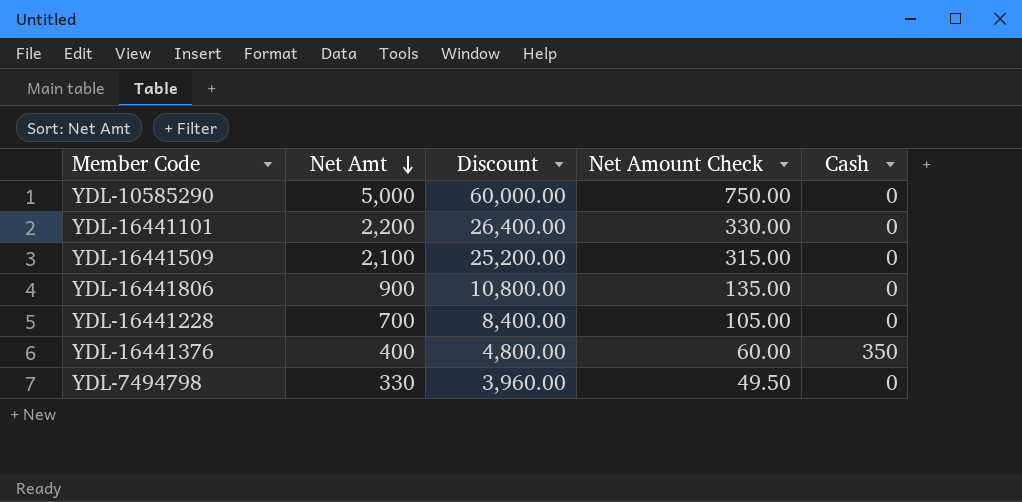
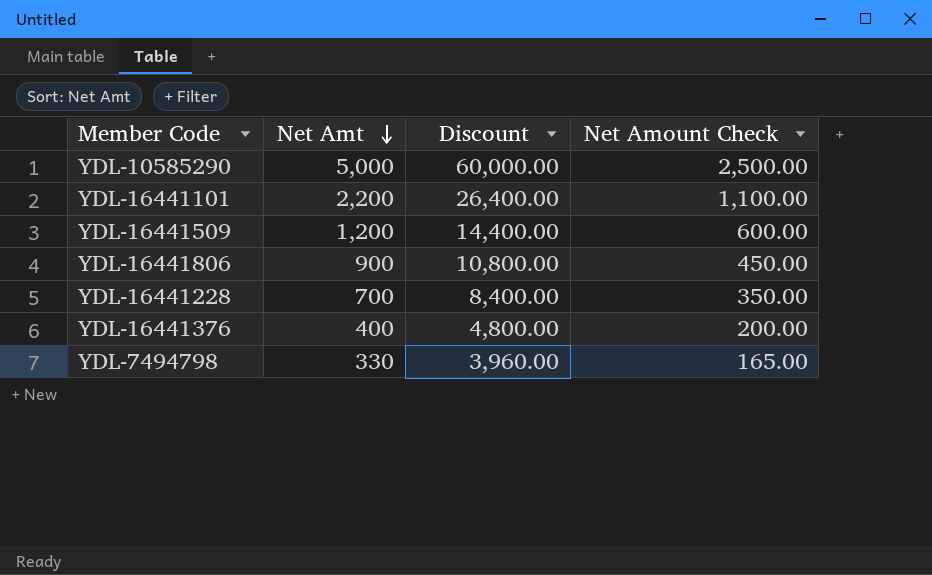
column Cash | position: 5 -> none
column Net Amount Check | formula: [Net Amt] * 0.15 -> [Net Amt] * 0.5
YDL-16441509 | Net Amt: 2,100 -> 1,200
YDL-16441509 | Discount: 25,200.00 -> 14,400.00

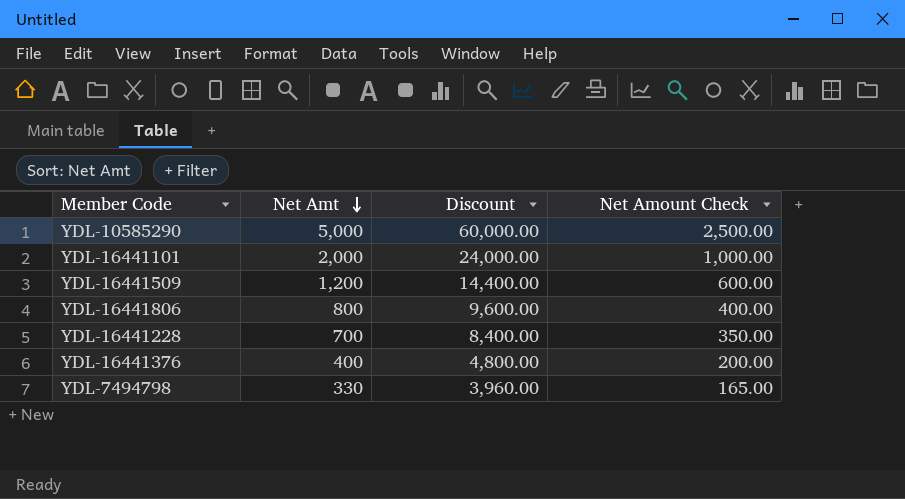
YDL-16441101 | Net Amt: 2,200 -> 2,000
YDL-16441101 | Discount: 26,400.00 -> 24,000.00
YDL-16441101 | Net Amount Check: 1,100.00 -> 1,000.00
YDL-16441806 | Net Amt: 900 -> 800
YDL-16441806 | Discount: 10,800.00 -> 9,600.00
YDL-16441806 | Net Amount Check: 450.00 -> 400.00

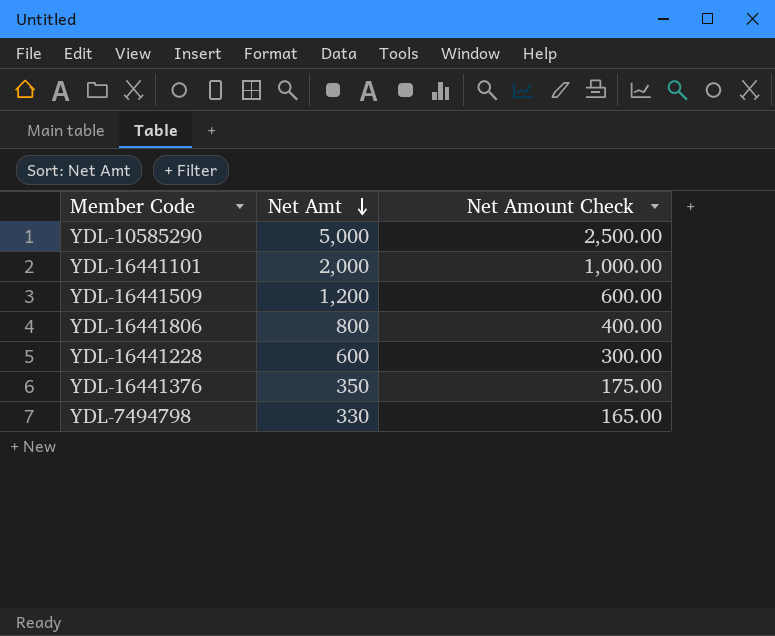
column Discount | formula: [Net Amt] * 12 -> none
YDL-16441228 | Net Amt: 700 -> 600
YDL-16441228 | Net Amount Check: 350.00 -> 300.00
YDL-16441376 | Net Amt: 400 -> 350
YDL-16441376 | Net Amount Check: 200.00 -> 175.00

